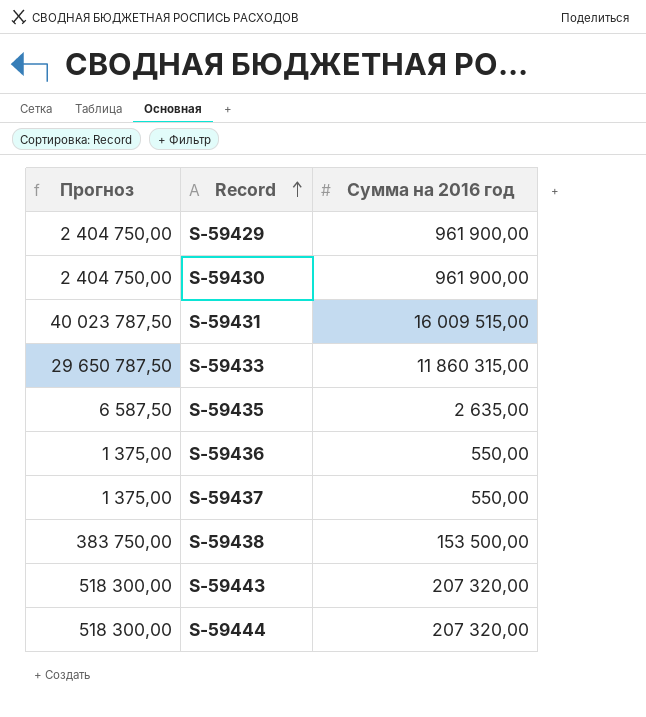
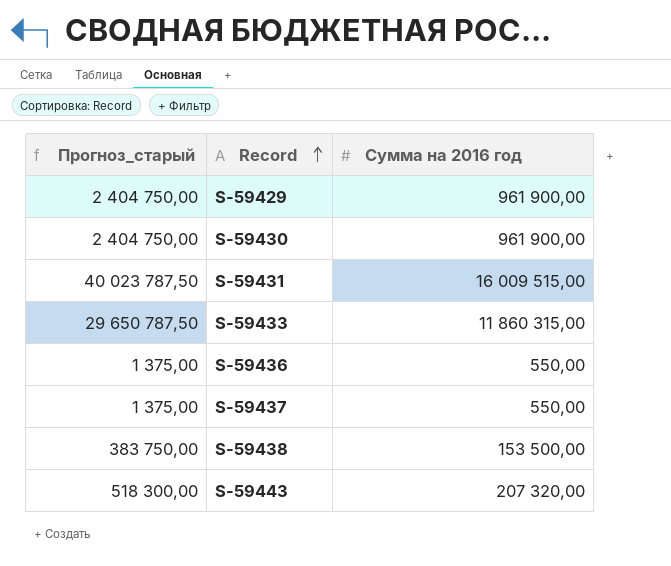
column name: Прогноз -> Прогноз_старый
row S-59435: 6 587,50 | 2 635,00 -> none
row S-59444: 518 300,00 | 207 320,00 -> none

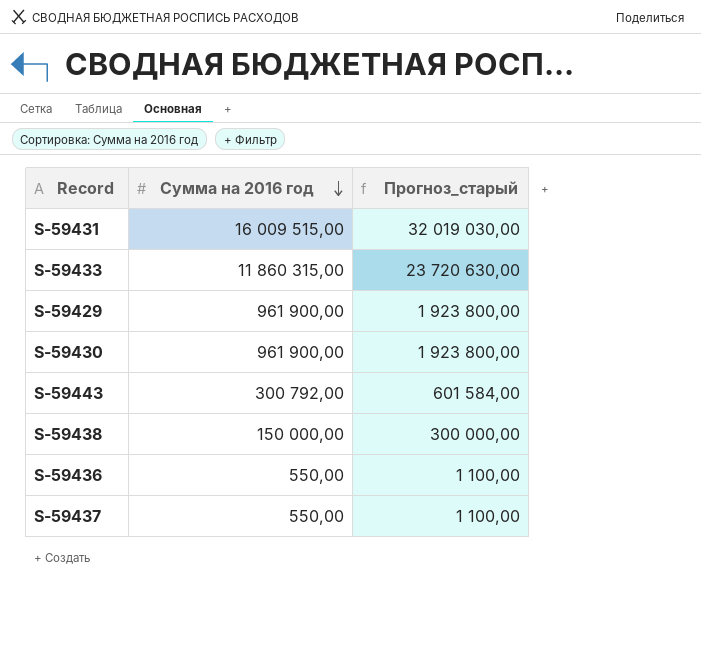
row order: Record ascending -> Сумма на 2016 год descending
column Прогноз_старый | formula: [Сумма на 2016 год] * 2,5 -> [Сумма на 2016 год] * 2
column Прогноз_старый | position: 1 -> 3
S-59443 | Сумма на 2016 год: 207 320,00 -> 300 792,00
S-59438 | Сумма на 2016 год: 153 500,00 -> 150 000,00

